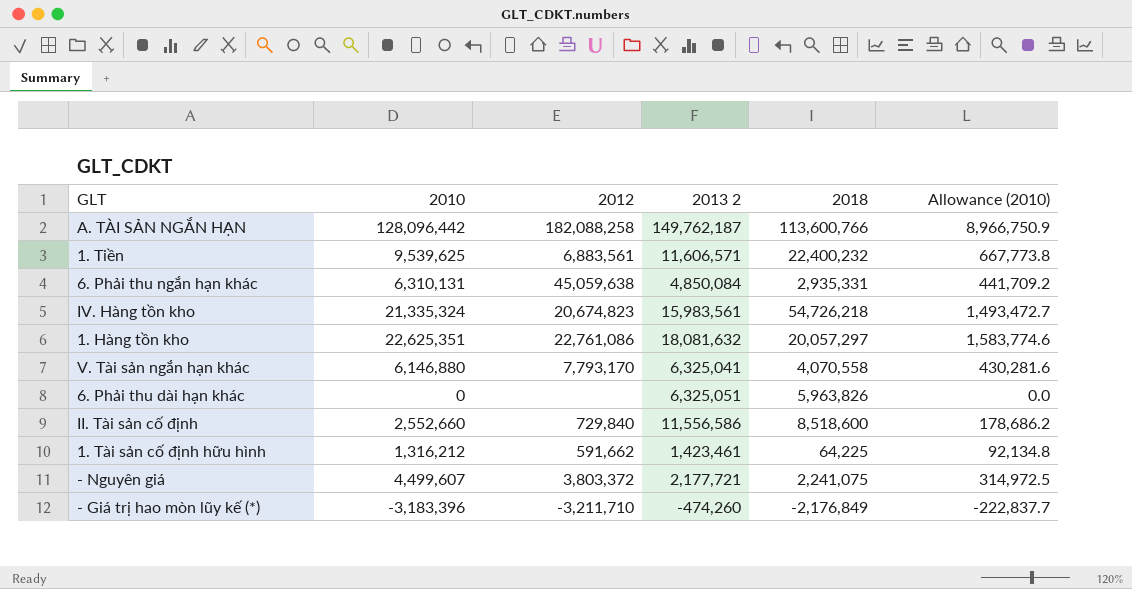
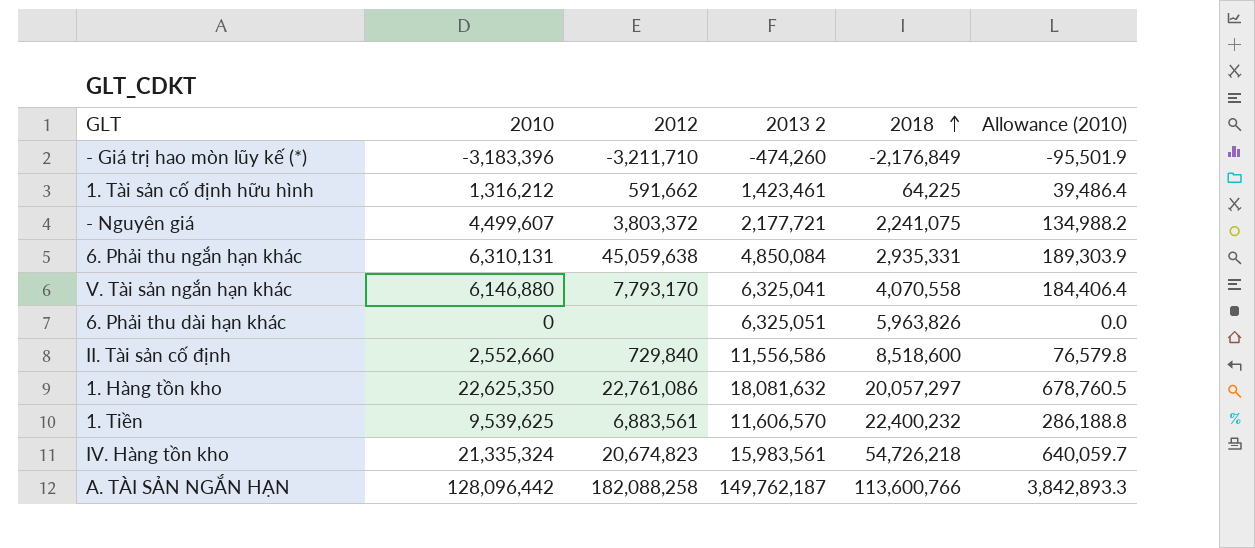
row order: none -> 2018 ascending
column Allowance (2010) | formula: [2010] * 0.07 -> [2010] * 0.03
1. Hàng tồn kho | 2010: 22,625,351 -> 22,625,350
1. Tiền | 2013 2: 11,606,571 -> 11,606,570

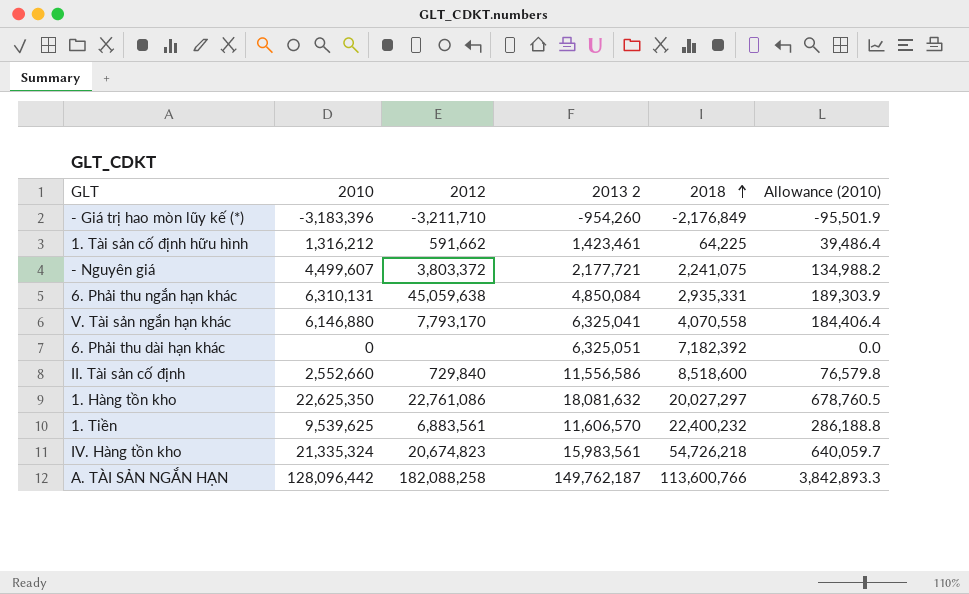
- Giá trị hao mòn lũy kế (*) | 2013 2: -474,260 -> -954,260
6. Phải thu dài hạn khác | 2018: 5,963,826 -> 7,182,392
1. Hàng tồn kho | 2018: 20,057,297 -> 20,027,297

